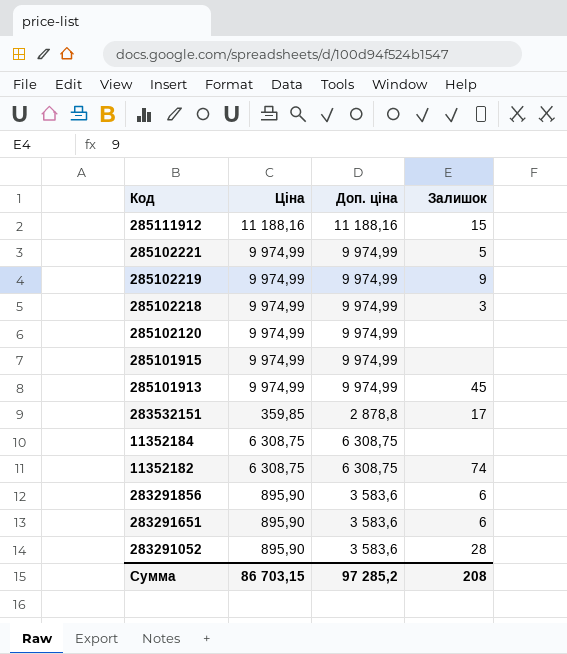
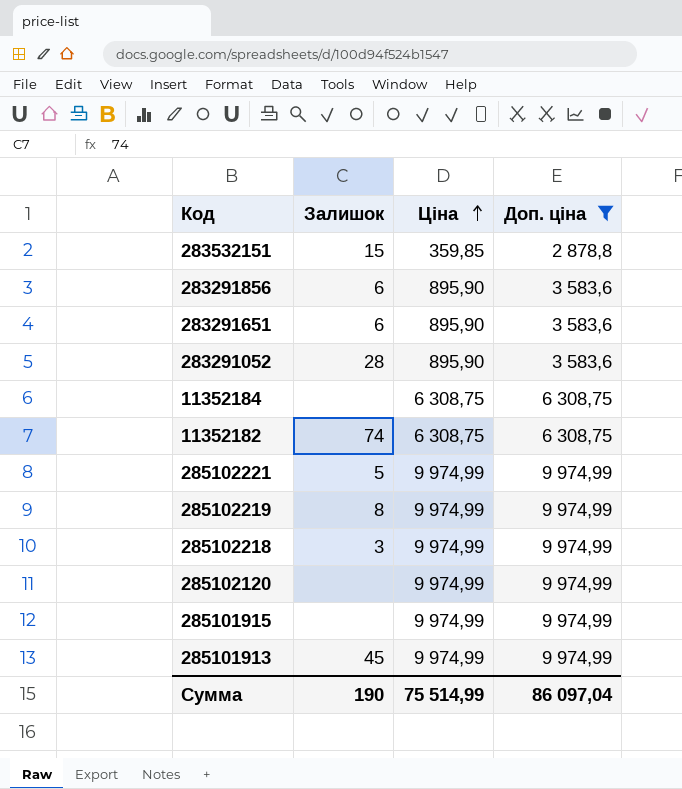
filter: none -> Доп. ціна != 11 188,16
row order: none -> Ціна ascending
column Залишок | position: 4 -> 2
283532151 | Залишок: 17 -> 15
285102219 | Залишок: 9 -> 8
Сумма | Залишок: 208 -> 190
Сумма | Ціна: 86 703,15 -> 75 514,99
Сумма | Доп. ціна: 97 285,2 -> 86 097,04

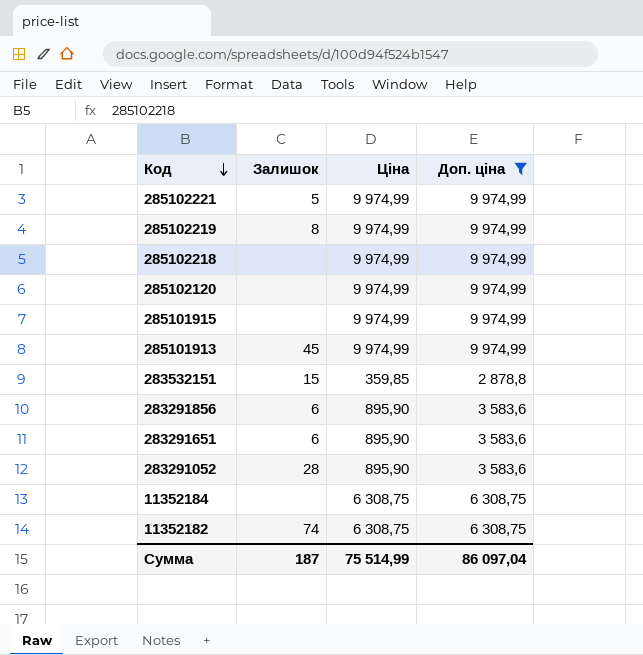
row order: Ціна ascending -> Код descending
285102218 | Залишок: 3 -> none
Сумма | Залишок: 190 -> 187

